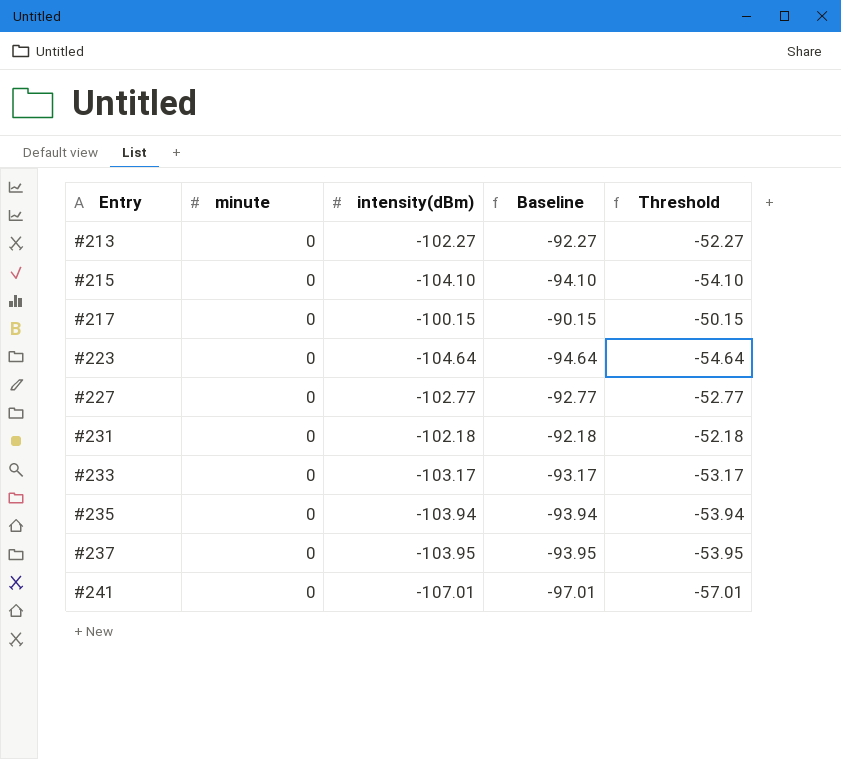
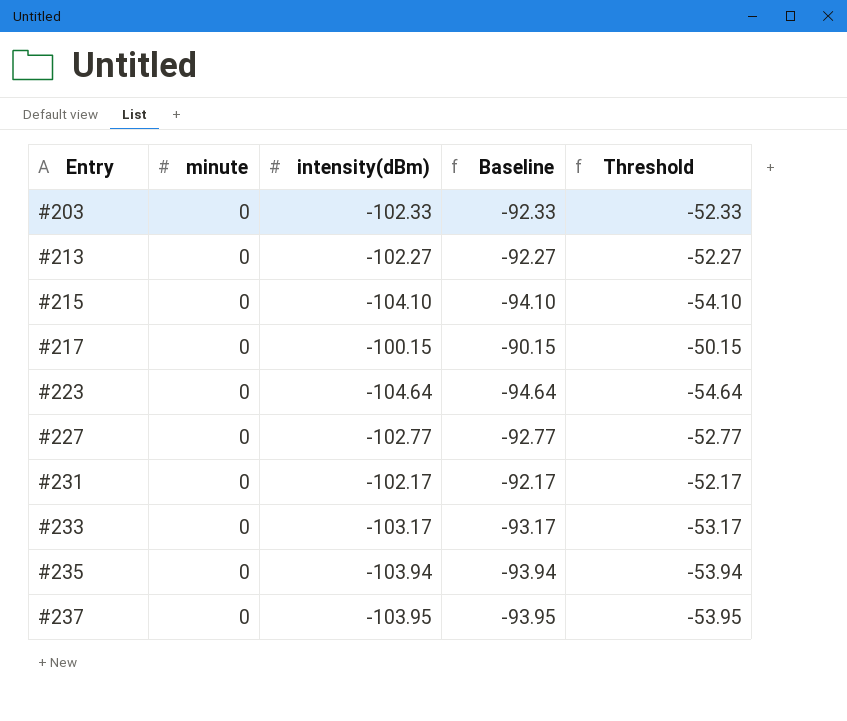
row #241: 0 | -107.01 | -97.01 | -57.01 -> none
row #203: none -> 0 | -102.33 | -92.33 | -52.33
#231 | intensity(dBm): -102.18 -> -102.17
#231 | Baseline: -92.18 -> -92.17
#231 | Threshold: -52.18 -> -52.17

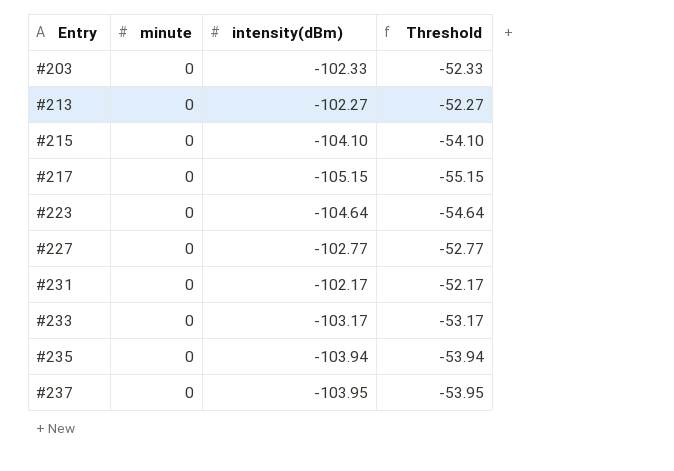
column Baseline | formula: [intensity(dBm)] + 10 -> none
#217 | intensity(dBm): -100.15 -> -105.15
#217 | Threshold: -50.15 -> -55.15

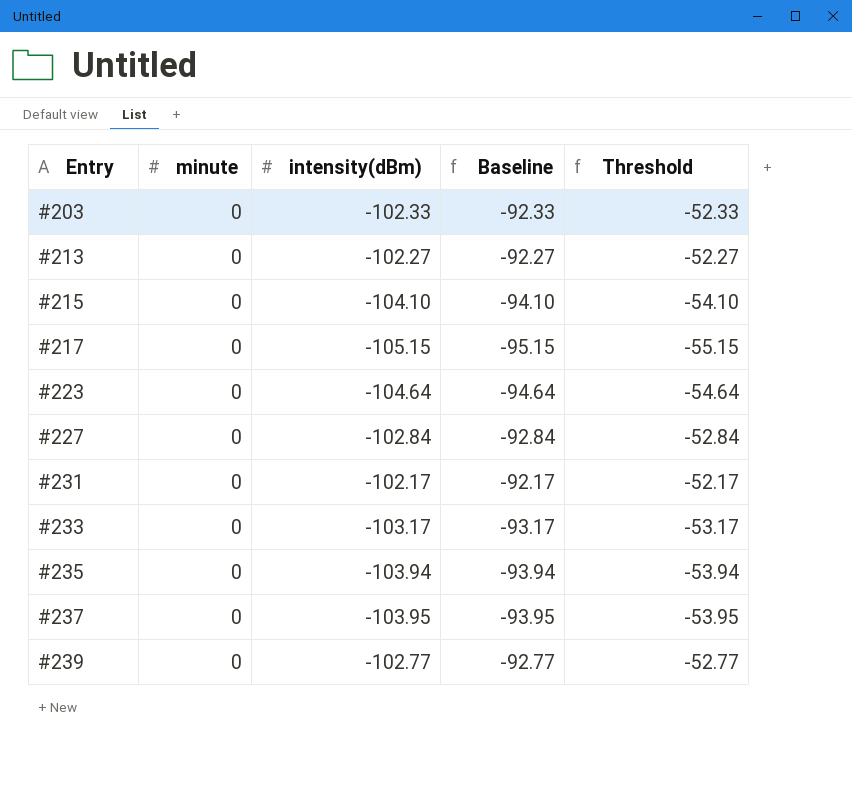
column Baseline | formula: none -> [intensity(dBm)] + 10
#227 | intensity(dBm): -102.77 -> -102.84
#227 | Threshold: -52.77 -> -52.84
row #239: none -> 0 | -102.77 | -92.77 | -52.77

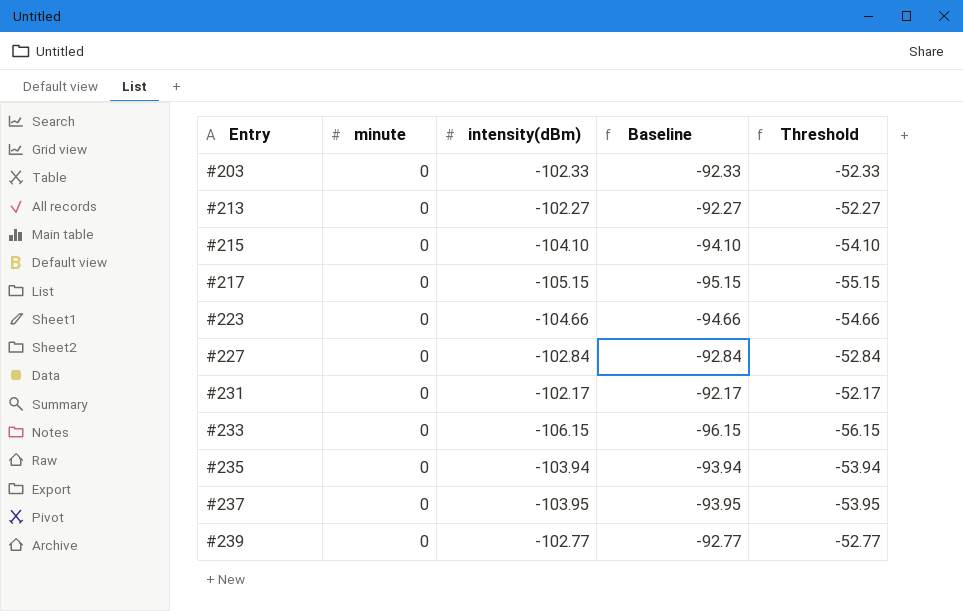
#223 | intensity(dBm): -104.64 -> -104.66
#223 | Baseline: -94.64 -> -94.66
#223 | Threshold: -54.64 -> -54.66
#233 | intensity(dBm): -103.17 -> -106.15
#233 | Baseline: -93.17 -> -96.15
#233 | Threshold: -53.17 -> -56.15

